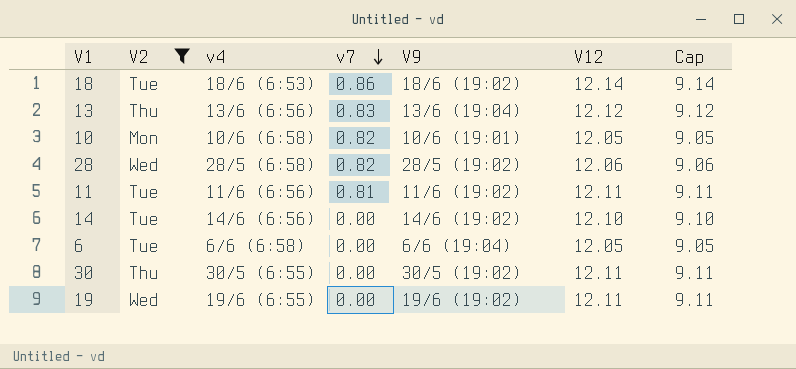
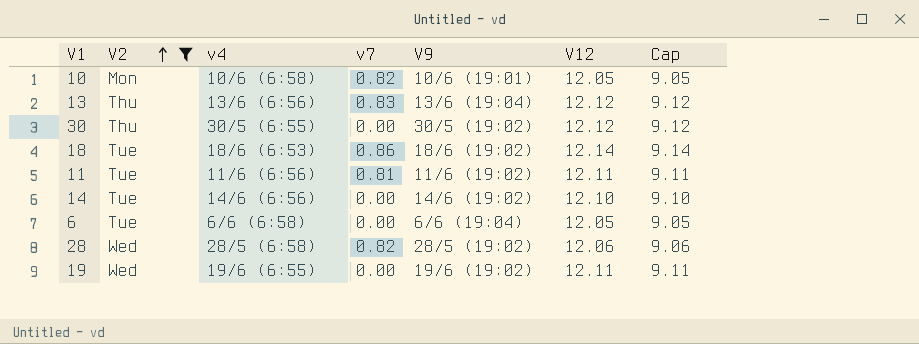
row order: v7 descending -> V2 ascending
30 | V12: 12.11 -> 12.12
30 | Cap: 9.11 -> 9.12

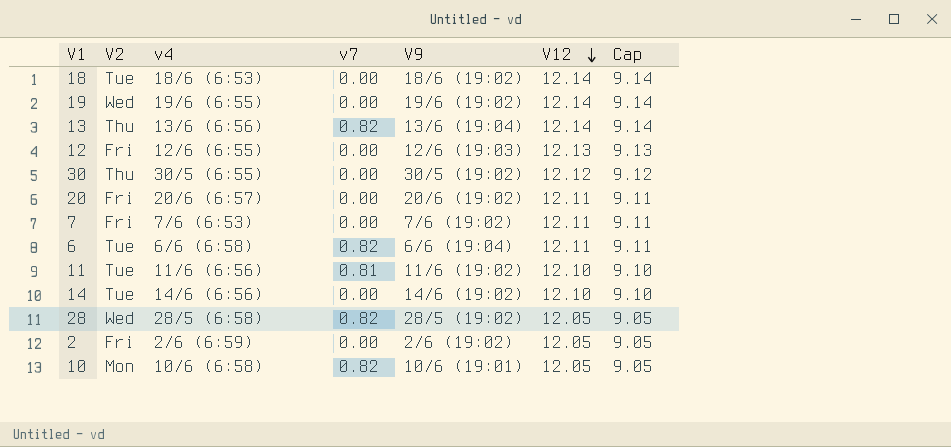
filter: V2 != Fri -> none
row order: V2 ascending -> V12 descending
18 | v7: 0.86 -> 0.00
19 | V12: 12.11 -> 12.14
19 | Cap: 9.11 -> 9.14
13 | v7: 0.83 -> 0.82
13 | V12: 12.12 -> 12.14
13 | Cap: 9.12 -> 9.14
6 | v7: 0.00 -> 0.82
6 | V12: 12.05 -> 12.11
6 | Cap: 9.05 -> 9.11
11 | V12: 12.11 -> 12.10
11 | Cap: 9.11 -> 9.10
28 | V12: 12.06 -> 12.05
28 | Cap: 9.06 -> 9.05

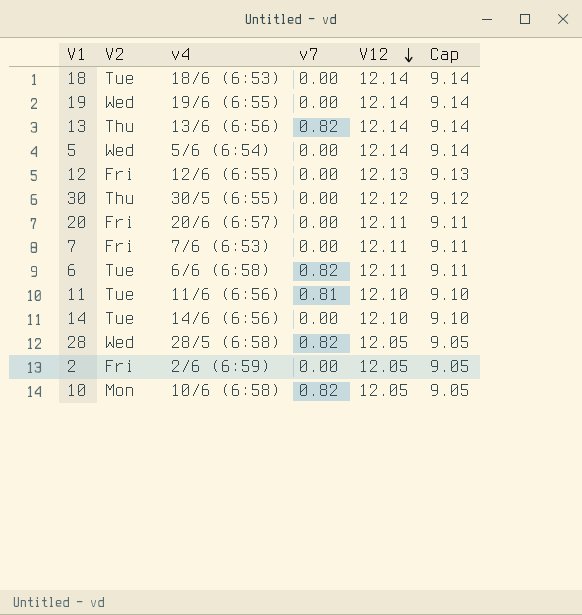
column V9 | position: 5 -> none
row 5: none -> Wed | 5/6 (6:54) | 0.00 | 12.14 | 9.14

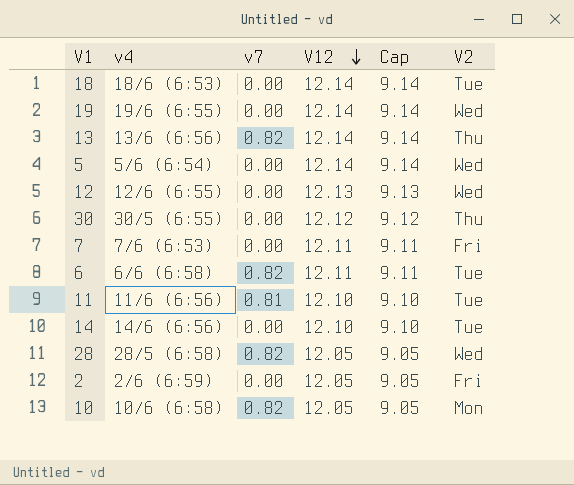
column V2 | position: 2 -> 6
row 20: Fri | 20/6 (6:57) | 0.00 | 12.11 | 9.11 -> none
12 | V2: Fri -> Wed

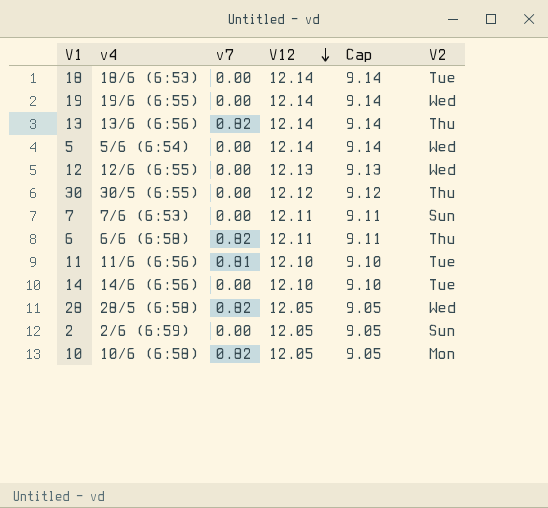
7 | V2: Fri -> Sun
6 | V2: Tue -> Thu
2 | V2: Fri -> Sun

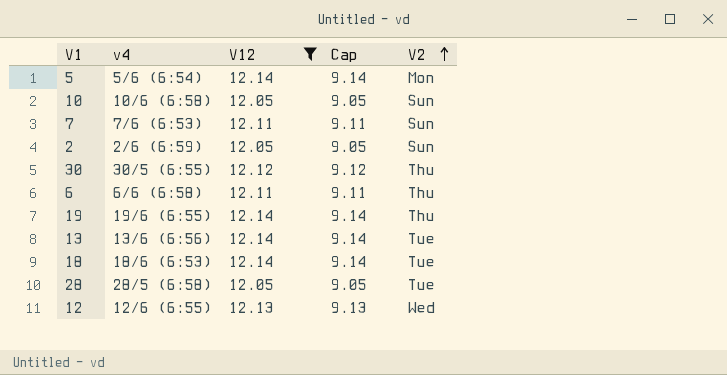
filter: none -> V12 != 12.10
row order: V12 descending -> V2 ascending
column v7 | position: 3 -> none
5 | V2: Wed -> Mon
10 | V2: Mon -> Sun
19 | V2: Wed -> Thu
13 | V2: Thu -> Tue
28 | V2: Wed -> Tue

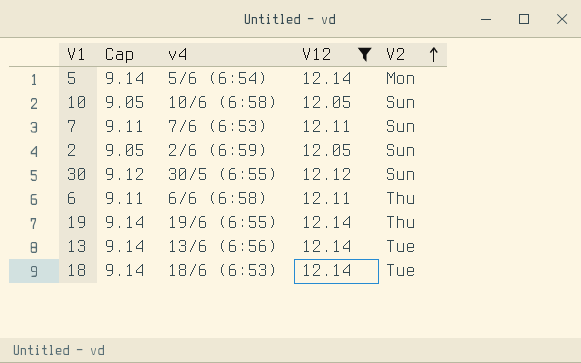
column Cap | position: 4 -> 2
row 28: 28/5 (6:58) | 12.05 | 9.05 | Tue -> none
row 12: 12/6 (6:55) | 12.13 | 9.13 | Wed -> none
30 | V2: Thu -> Sun

